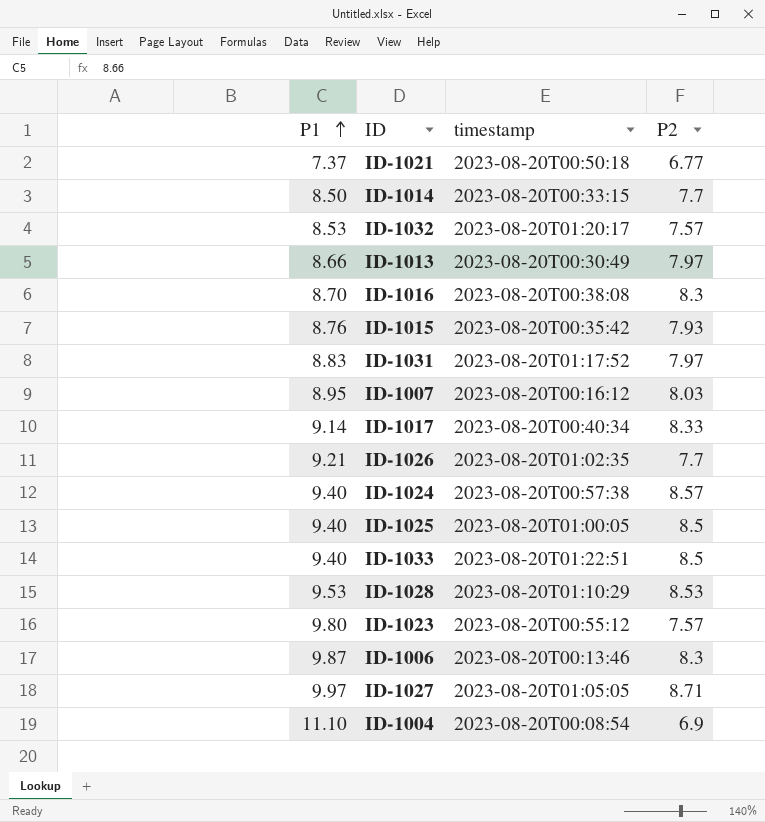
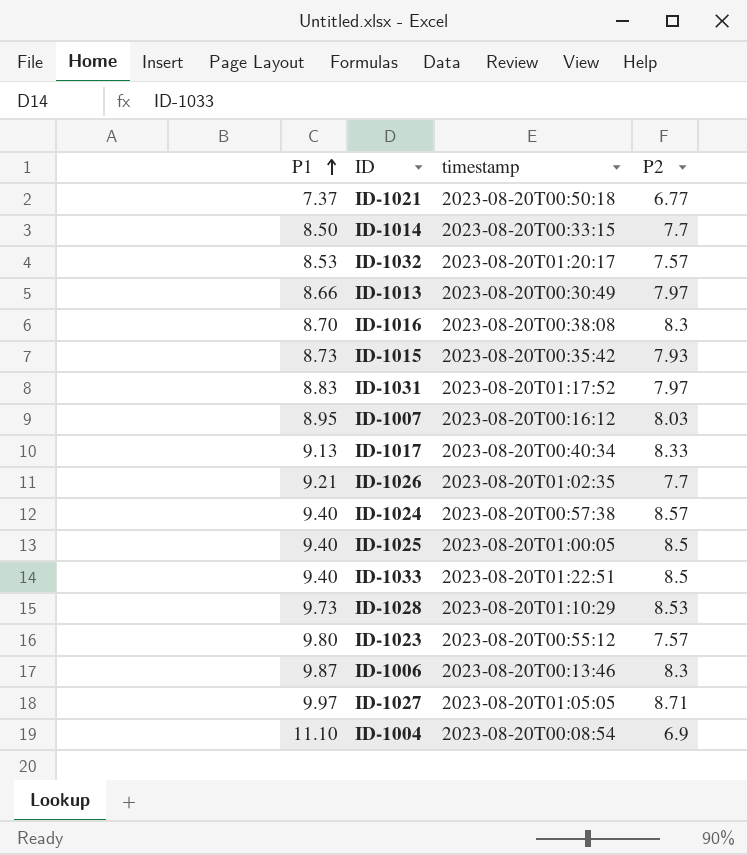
ID-1015 | P1: 8.76 -> 8.73
ID-1017 | P1: 9.14 -> 9.13
ID-1028 | P1: 9.53 -> 9.73

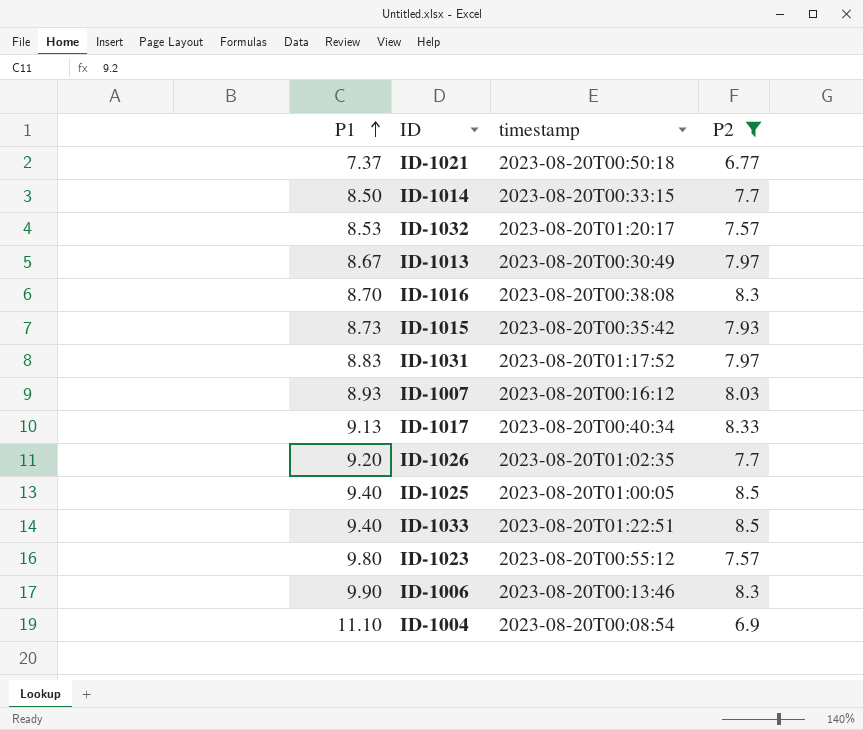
filter: none -> P2 <= 8.5
ID-1013 | P1: 8.66 -> 8.67
ID-1007 | P1: 8.95 -> 8.93
ID-1026 | P1: 9.21 -> 9.20
ID-1006 | P1: 9.87 -> 9.90

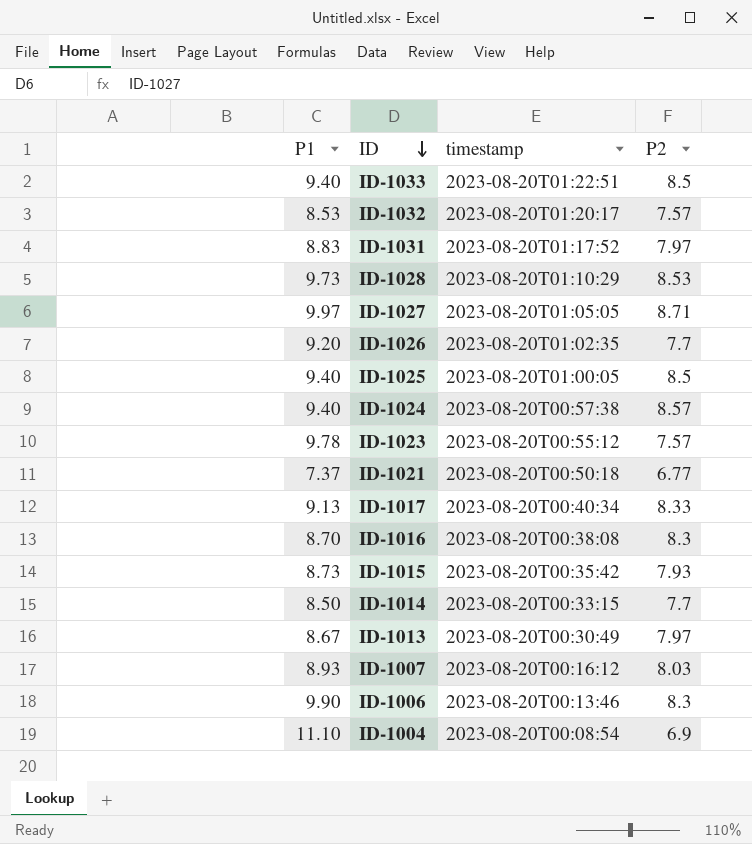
filter: P2 <= 8.5 -> none
row order: P1 ascending -> ID descending
ID-1023 | P1: 9.80 -> 9.78

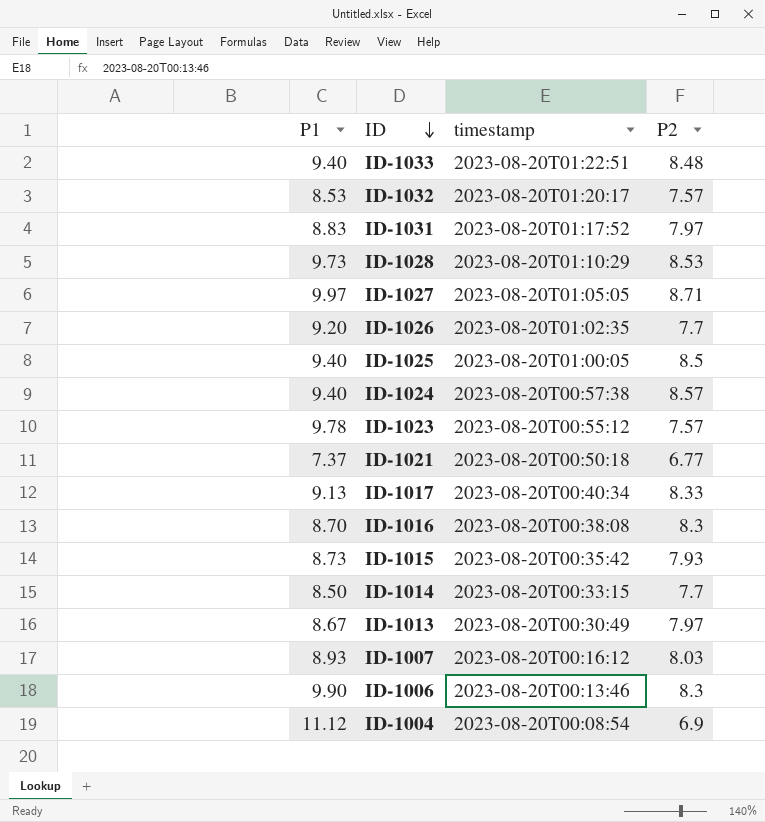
ID-1033 | P2: 8.5 -> 8.48
ID-1004 | P1: 11.10 -> 11.12

